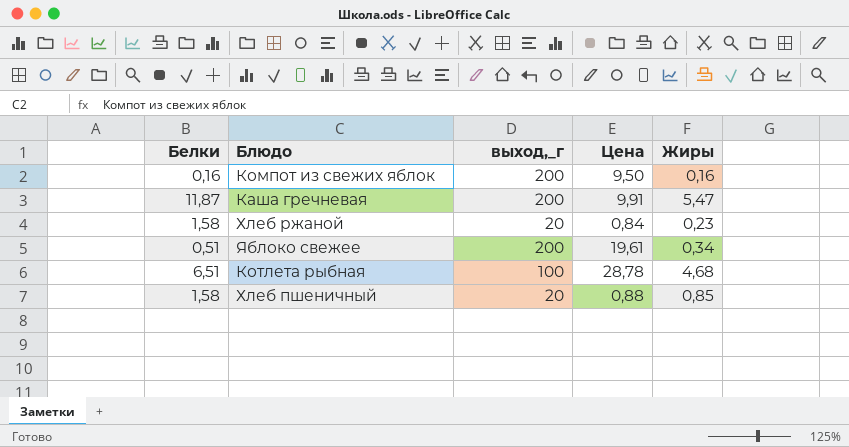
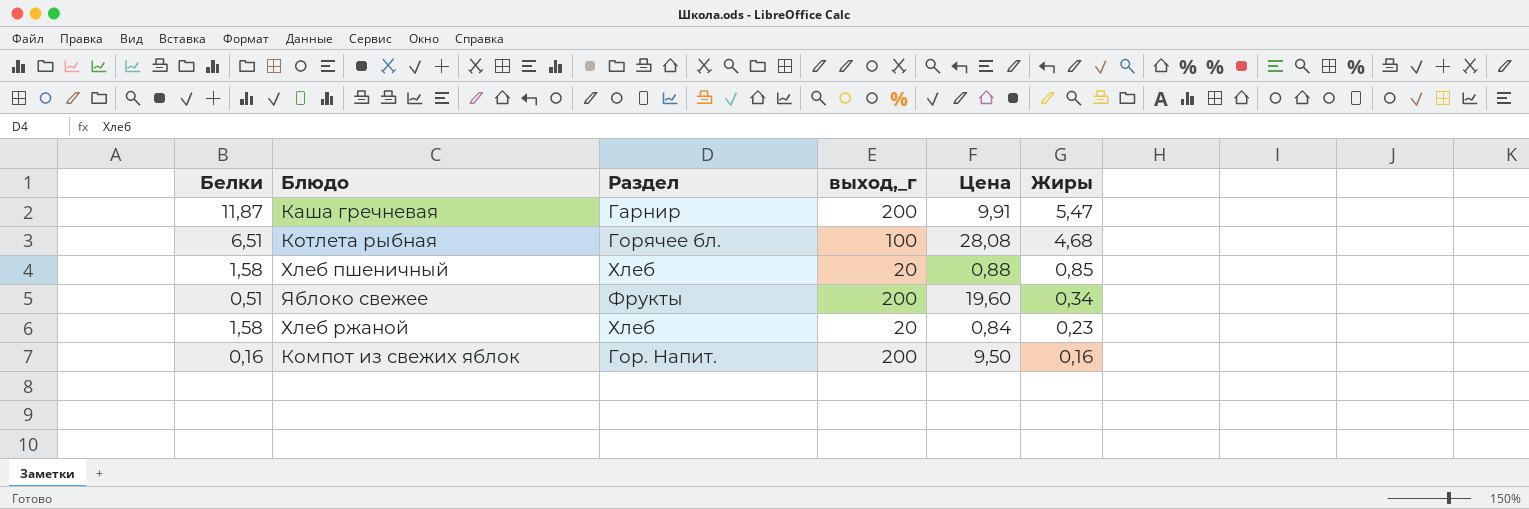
row order: none -> Жиры descending
column Раздел | position: none -> 3
Котлета рыбная | Цена: 28,78 -> 28,08
Яблоко свежее | Цена: 19,61 -> 19,60

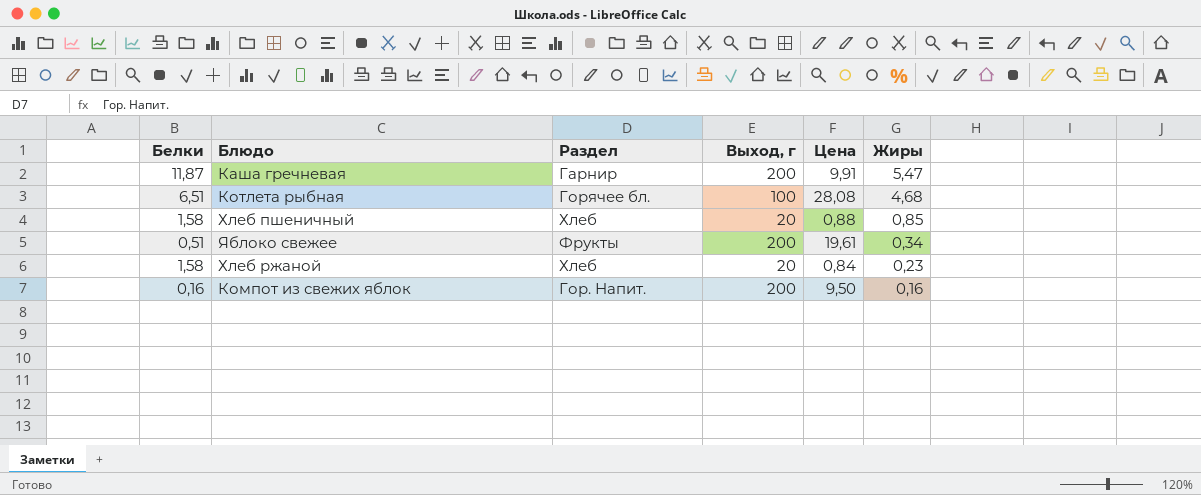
column name: выход,_г -> Выход, г
Яблоко свежее | Цена: 19,60 -> 19,61

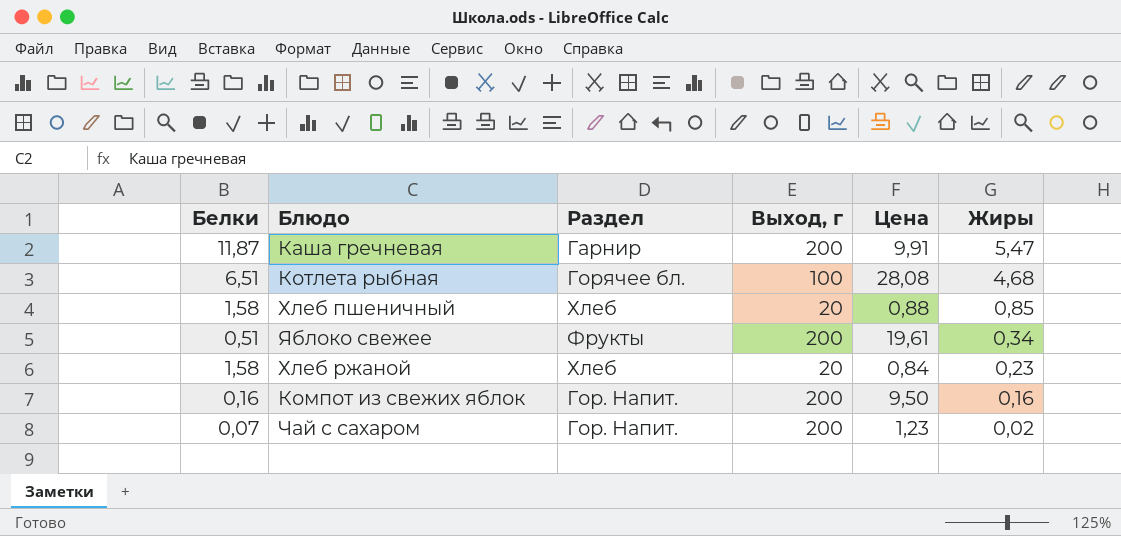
row Чай с сахаром: none -> 0,07 | Гор. Напит. | 200 | 1,23 | 0,02

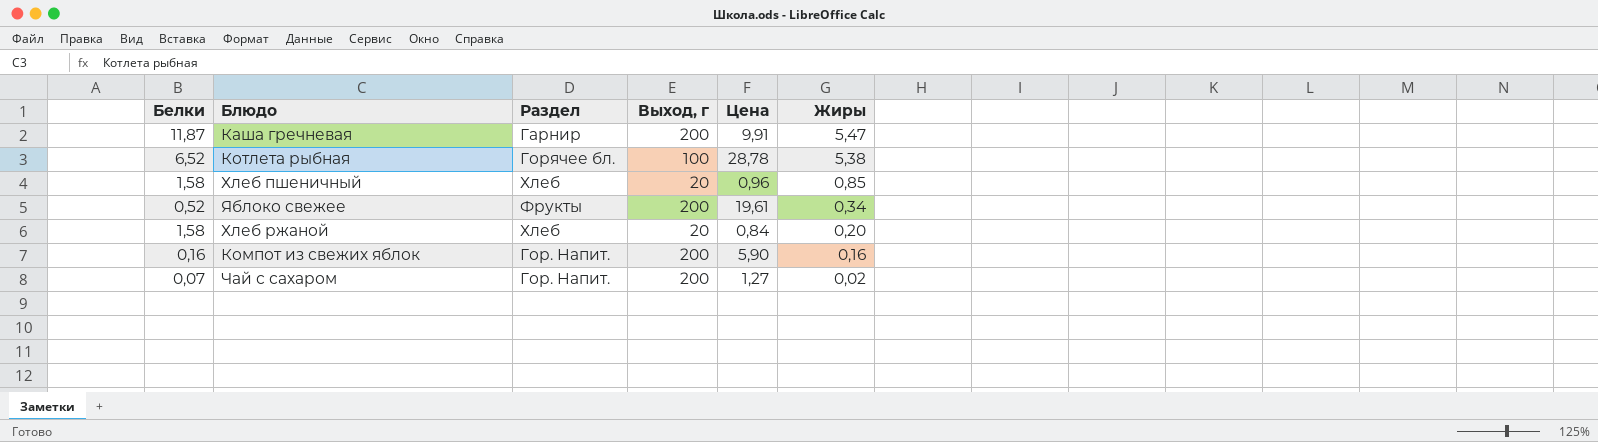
Котлета рыбная | Белки: 6,51 -> 6,52
Котлета рыбная | Цена: 28,08 -> 28,78
Котлета рыбная | Жиры: 4,68 -> 5,38
Хлеб пшеничный | Цена: 0,88 -> 0,96
Яблоко свежее | Белки: 0,51 -> 0,52
Хлеб ржаной | Жиры: 0,23 -> 0,20
Компот из свежих яблок | Цена: 9,50 -> 5,90
Чай с сахаром | Цена: 1,23 -> 1,27

